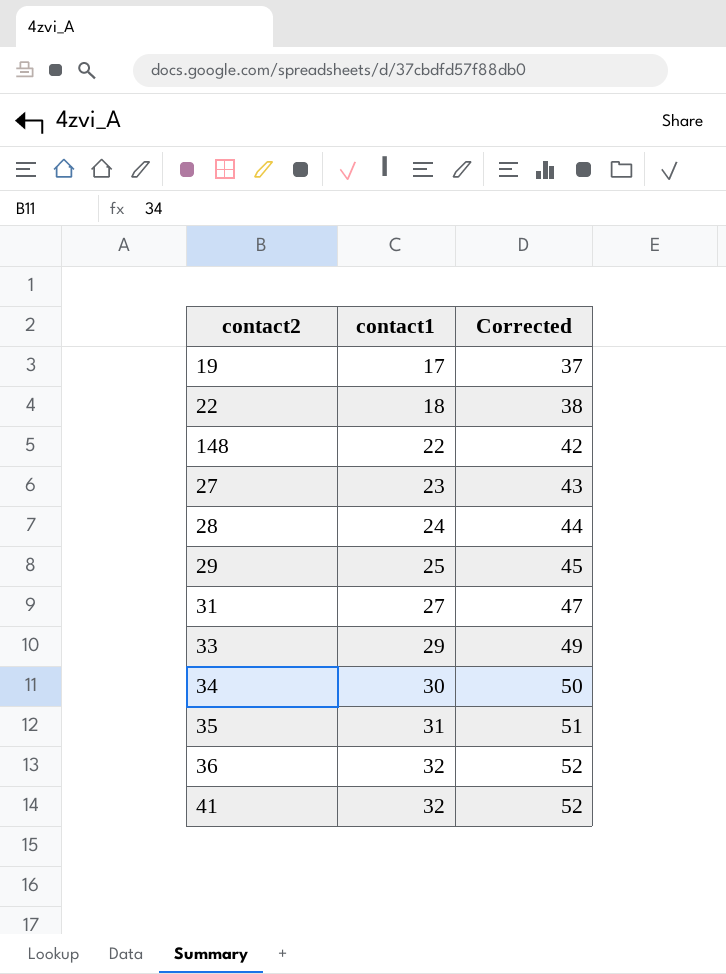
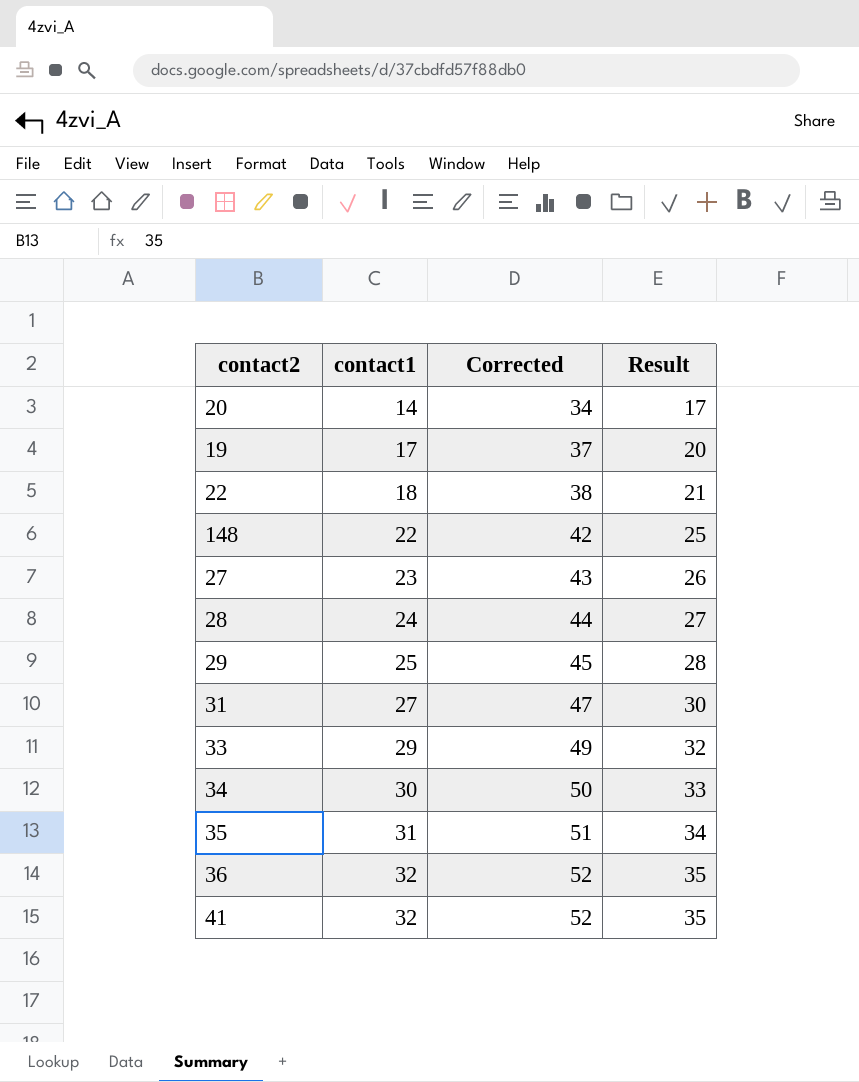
column Result | formula: none -> [contact1] + 3
row 20: none -> 14 | 34 | 17

